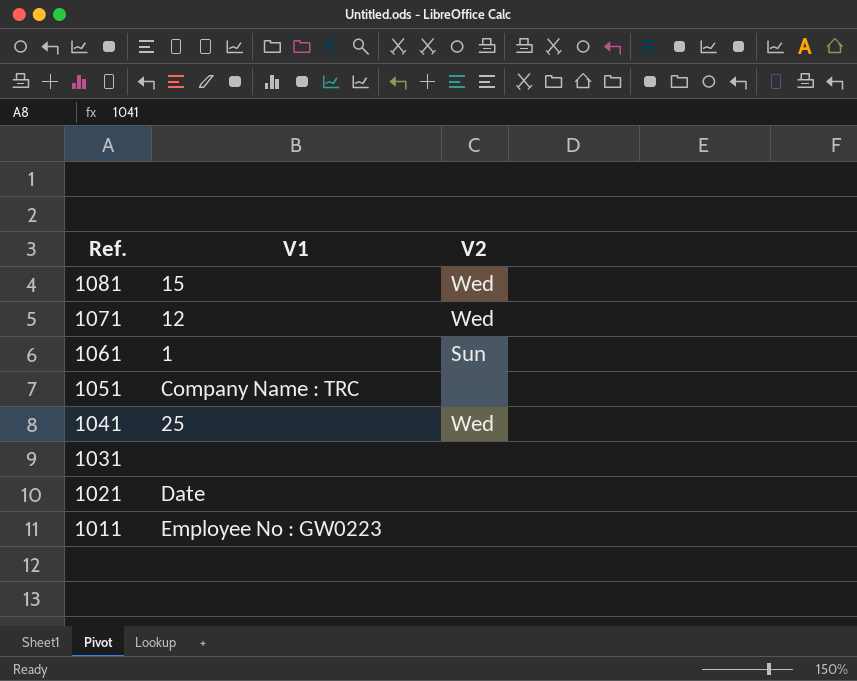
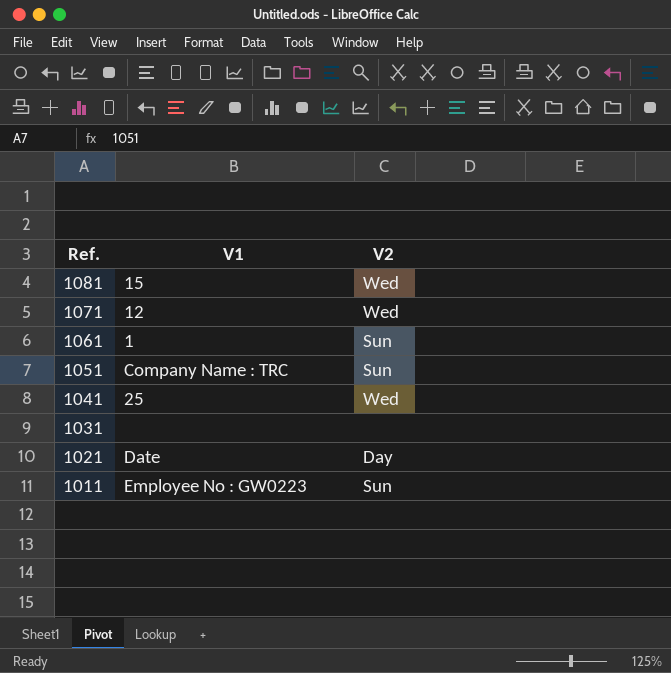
1051 | V2: none -> Sun
1021 | V2: none -> Day
1011 | V2: none -> Sun

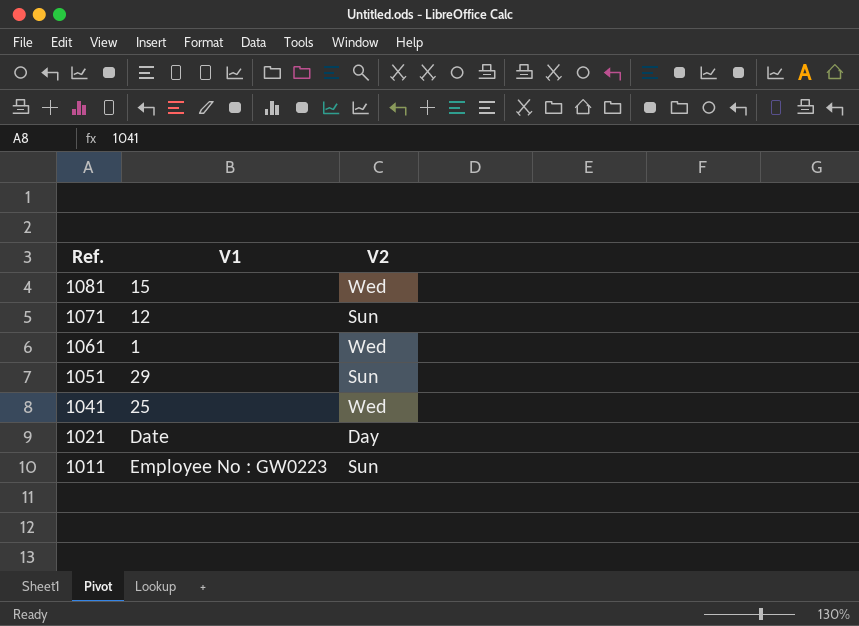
row 1031: none | none -> none
1071 | V2: Wed -> Sun
1061 | V2: Sun -> Wed
1051 | V1: Company Name : TRC -> 29

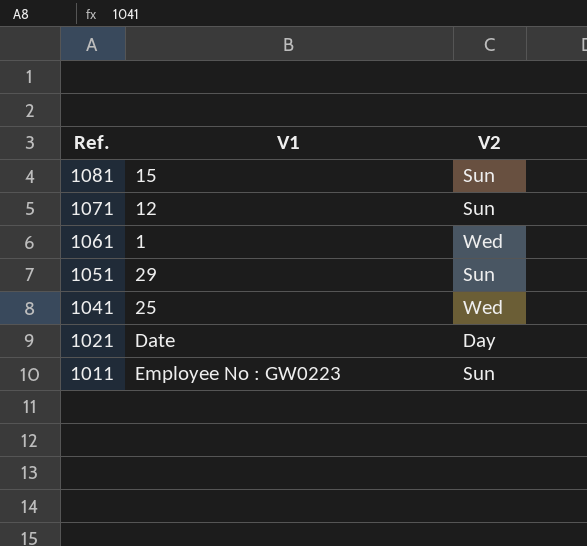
1081 | V2: Wed -> Sun

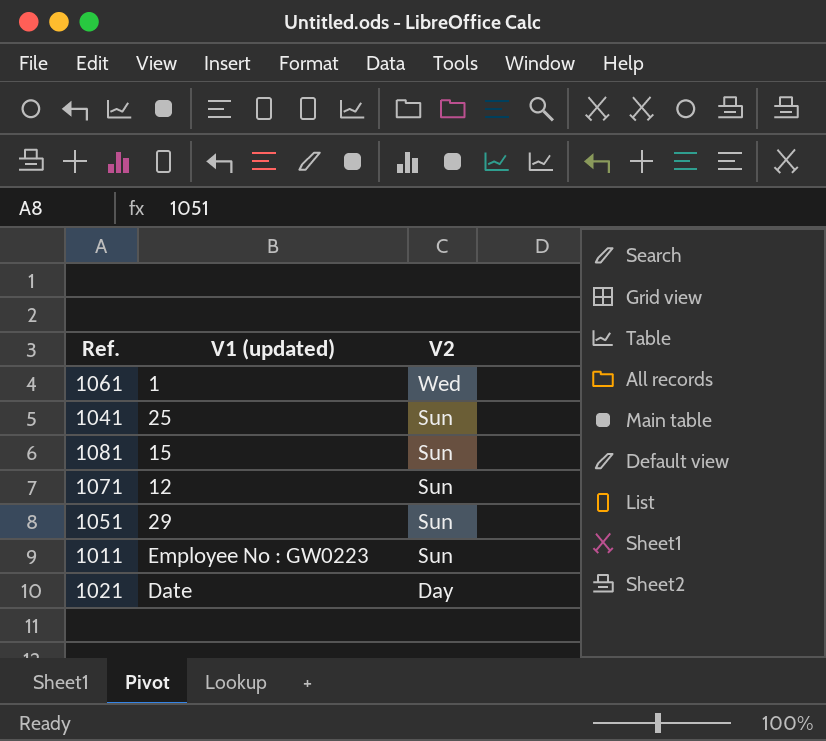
row order: Ref. descending -> V2 descending
column name: V1 -> V1 (updated)
1041 | V2: Wed -> Sun

